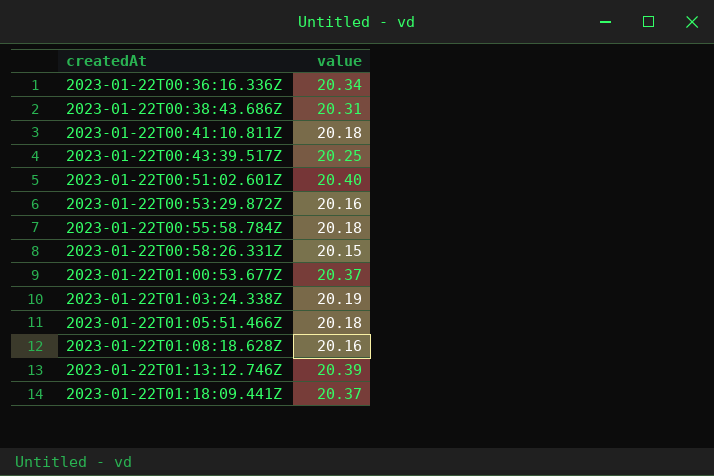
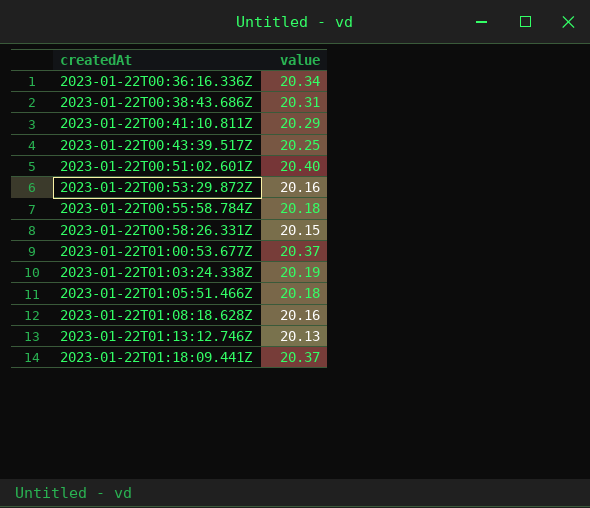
2023-01-22T00:41:10.811Z | value: 20.18 -> 20.29
2023-01-22T01:13:12.746Z | value: 20.39 -> 20.13

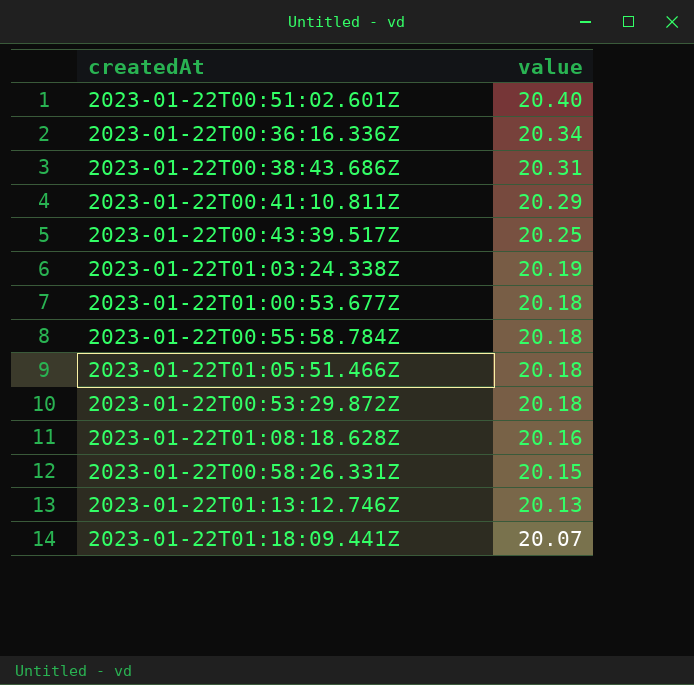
row order: createdAt ascending -> value descending
2023-01-22T01:00:53.677Z | value: 20.37 -> 20.18
2023-01-22T00:53:29.872Z | value: 20.16 -> 20.18
2023-01-22T01:18:09.441Z | value: 20.37 -> 20.07

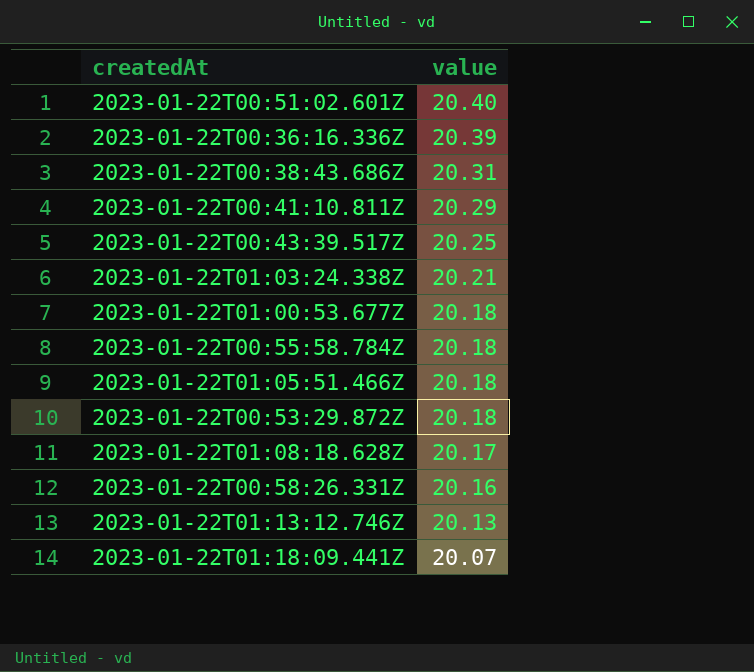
2023-01-22T00:36:16.336Z | value: 20.34 -> 20.39
2023-01-22T01:03:24.338Z | value: 20.19 -> 20.21
2023-01-22T01:08:18.628Z | value: 20.16 -> 20.17
2023-01-22T00:58:26.331Z | value: 20.15 -> 20.16

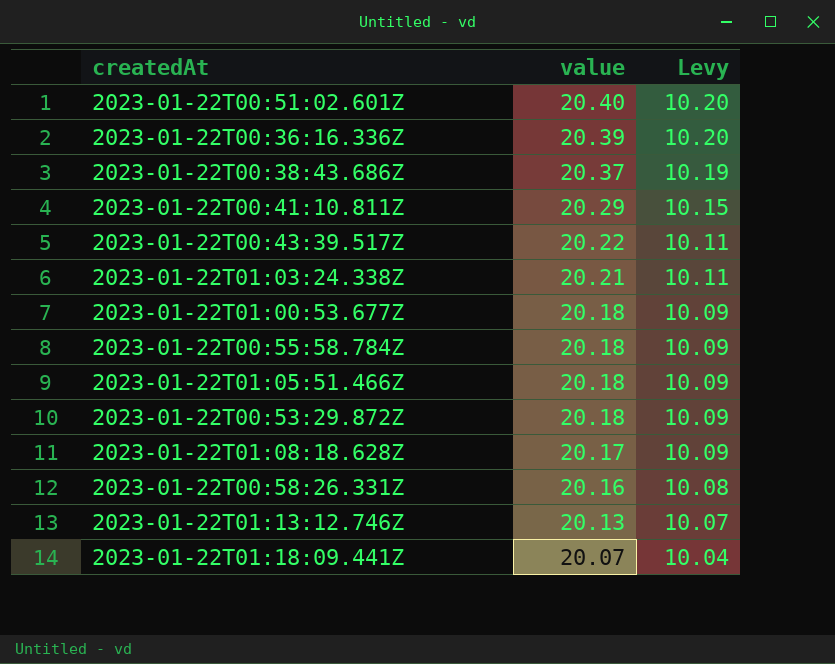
column Levy | formula: none -> [value] * 0.5
2023-01-22T00:38:43.686Z | value: 20.31 -> 20.37
2023-01-22T00:43:39.517Z | value: 20.25 -> 20.22

